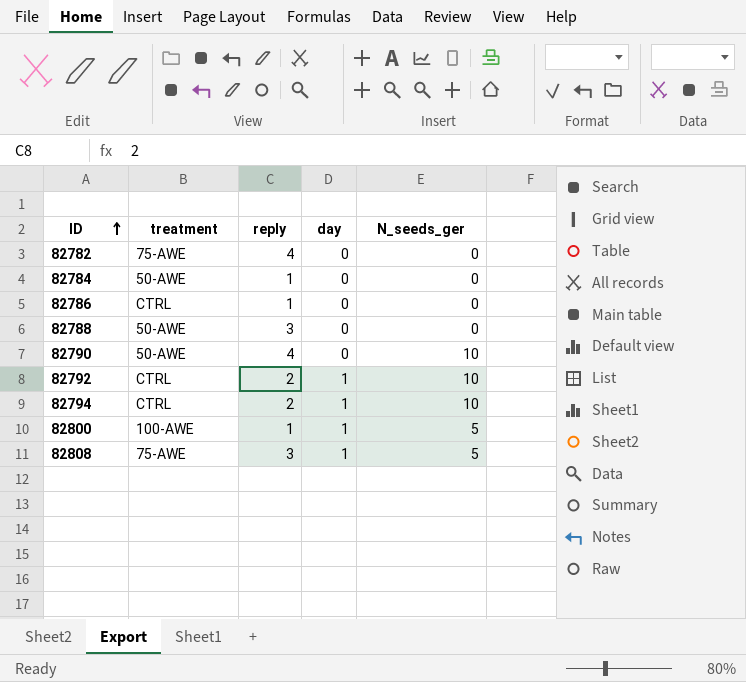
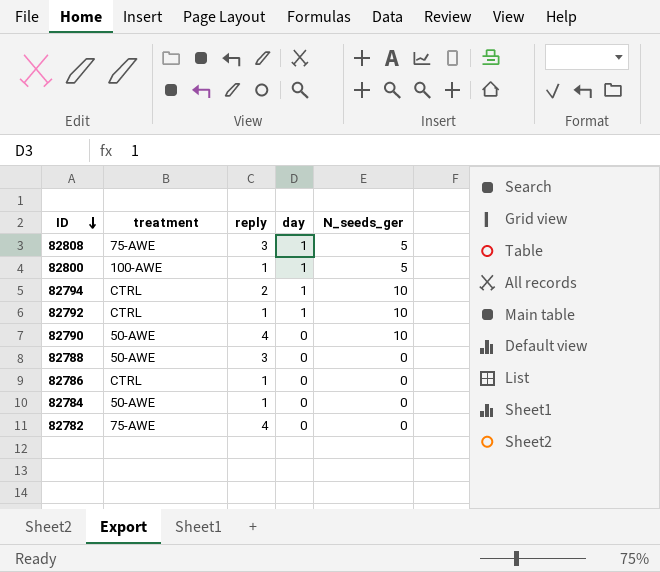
row order: ID ascending -> ID descending
82792 | reply: 2 -> 1

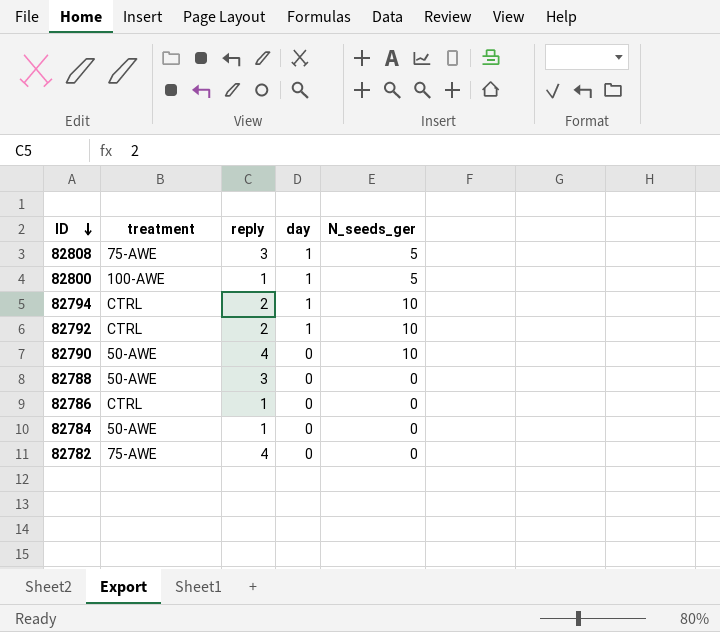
82792 | reply: 1 -> 2

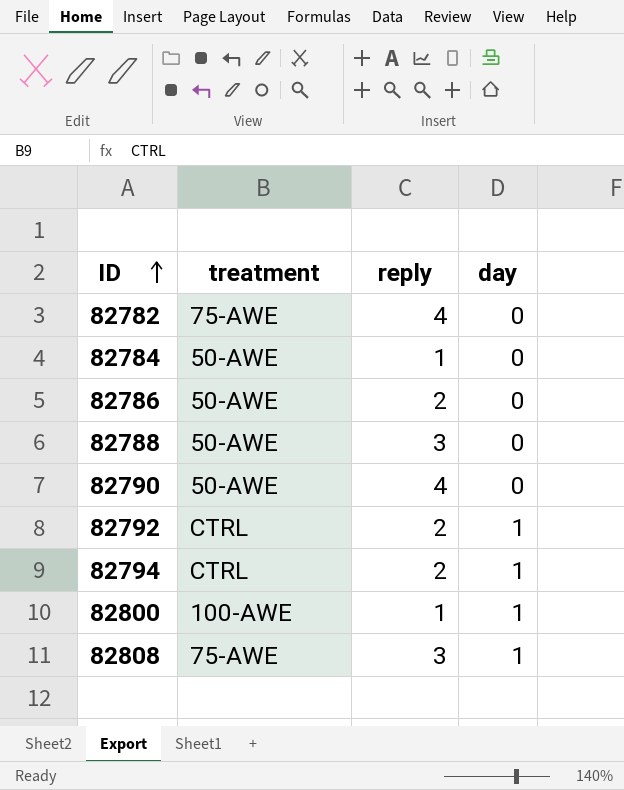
row order: ID descending -> ID ascending
column N_seeds_ger | position: 5 -> none
82786 | treatment: CTRL -> 50-AWE
82786 | reply: 1 -> 2

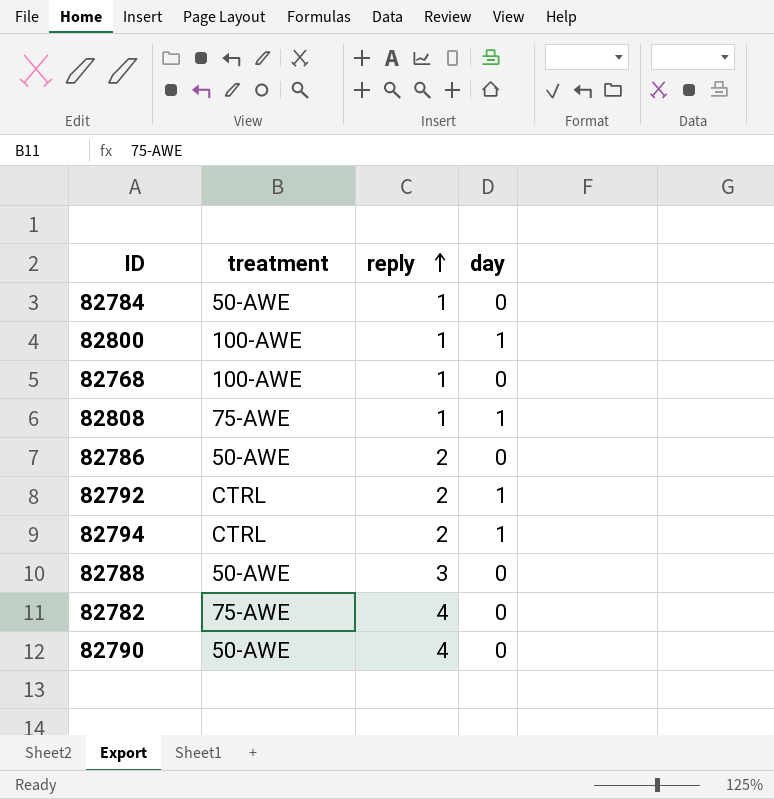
row order: ID ascending -> reply ascending
row 82768: none -> 100-AWE | 1 | 0
82808 | reply: 3 -> 1

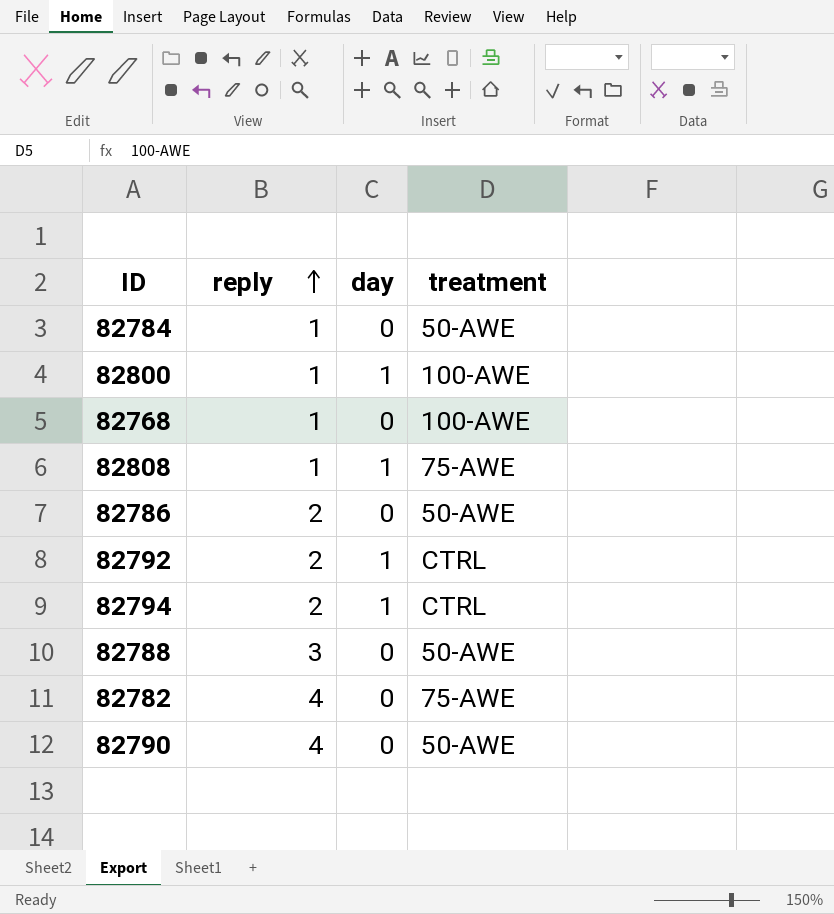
column treatment | position: 2 -> 4

